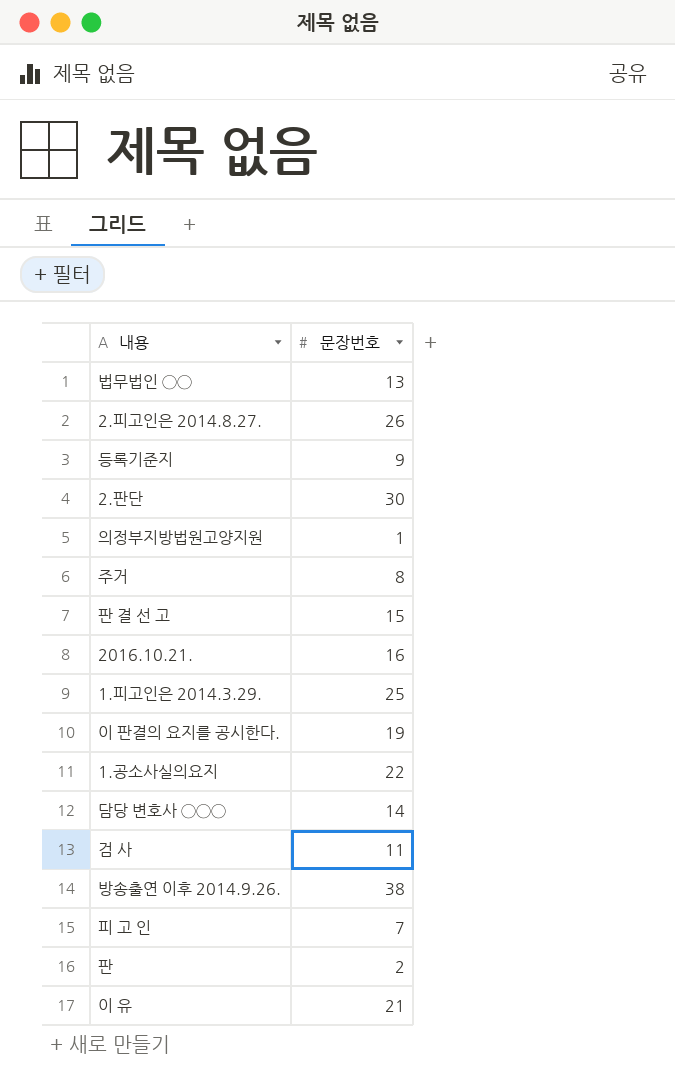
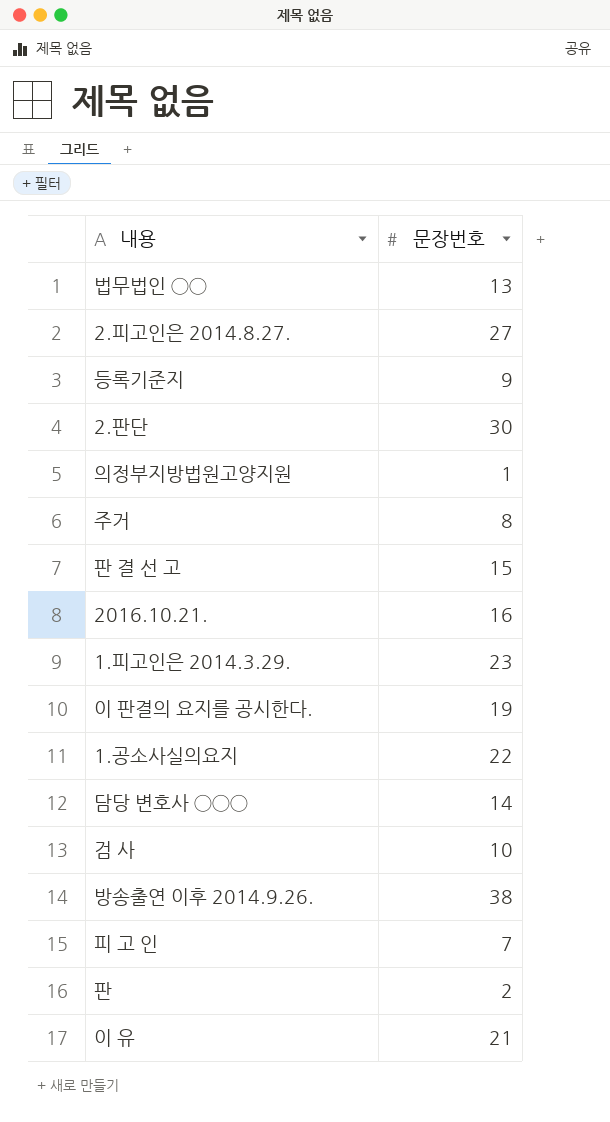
2.피고인은 2014.8.27. | 문장번호: 26 -> 27
1.피고인은 2014.3.29. | 문장번호: 25 -> 23
검 사 | 문장번호: 11 -> 10

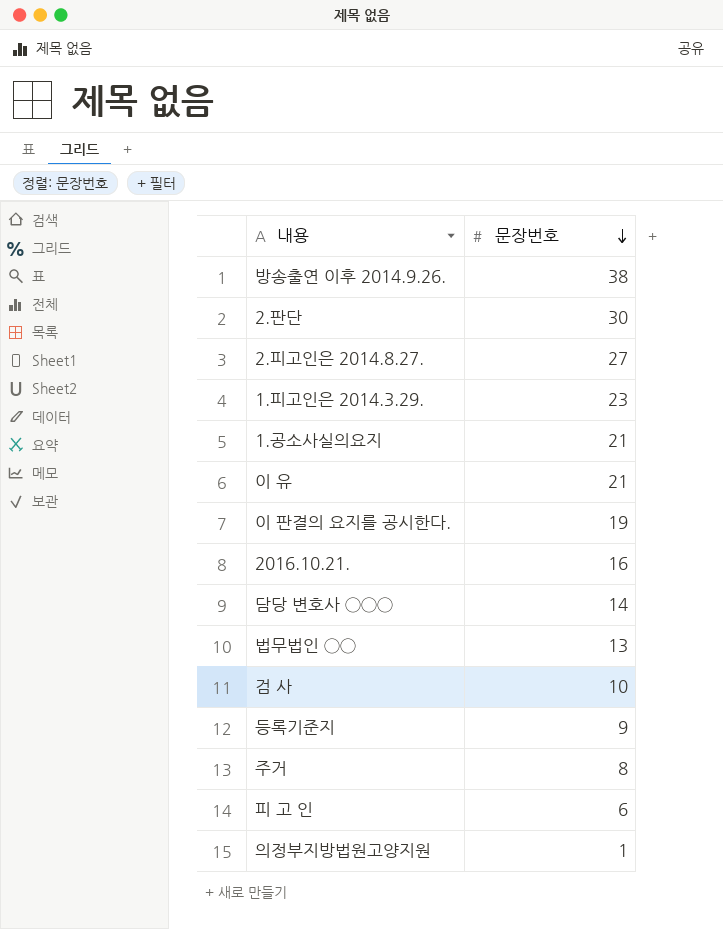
row order: none -> 문장번호 descending
row 판 결 선 고: 15 -> none
row 판: 2 -> none
1.공소사실의요지 | 문장번호: 22 -> 21
피 고 인 | 문장번호: 7 -> 6

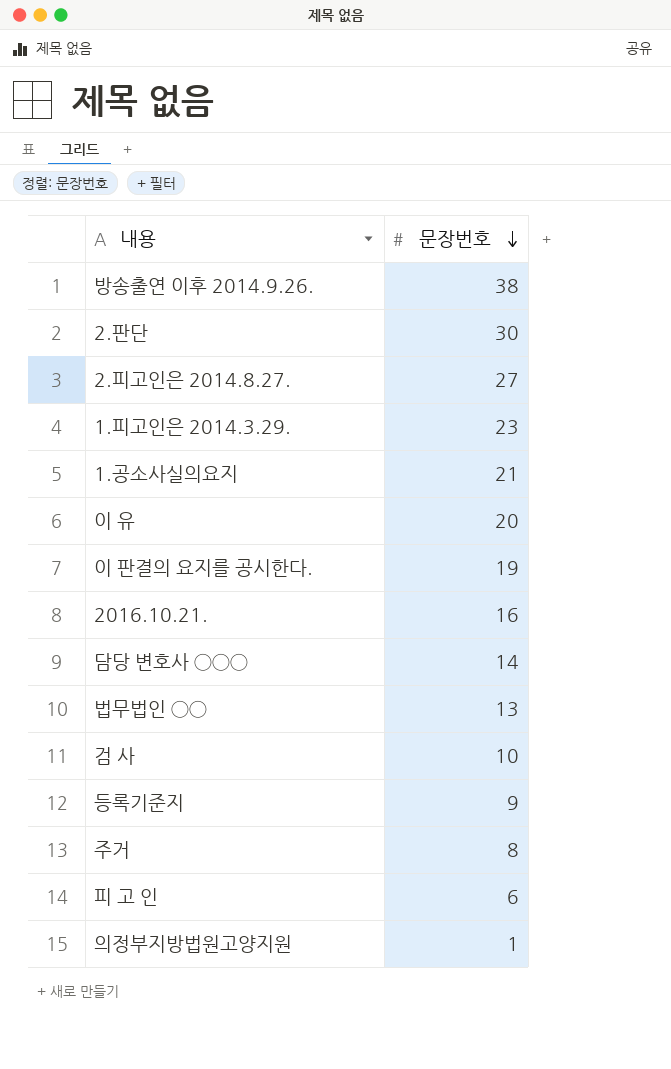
이 유 | 문장번호: 21 -> 20

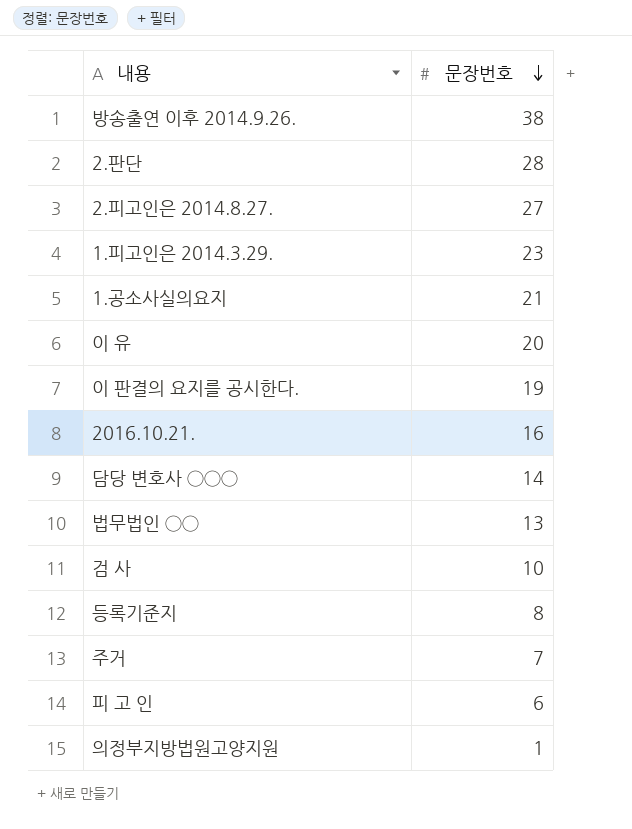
2.판단 | 문장번호: 30 -> 28
등록기준지 | 문장번호: 9 -> 8
주거 | 문장번호: 8 -> 7

